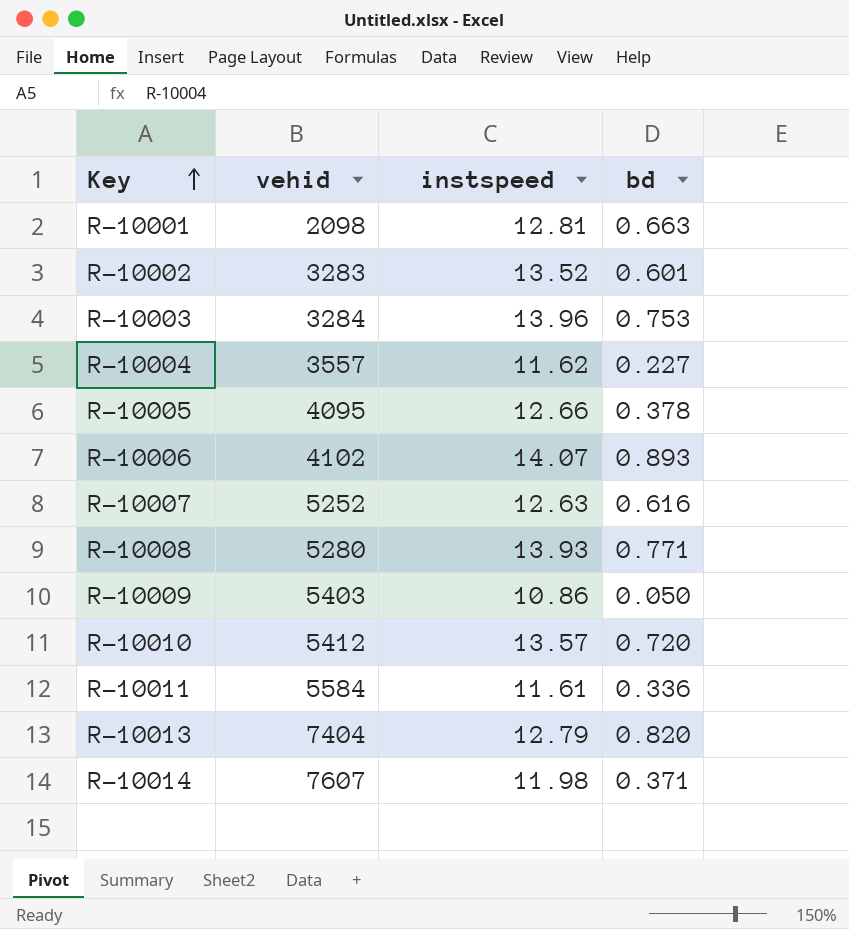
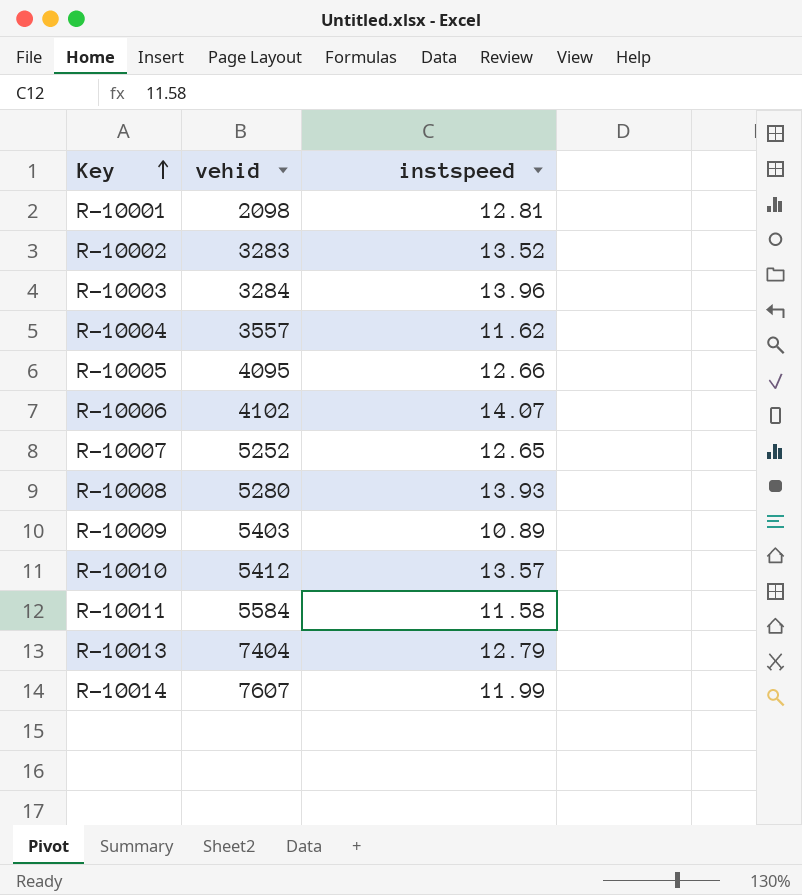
column bd | position: 4 -> none
R-10007 | instspeed: 12.63 -> 12.65
R-10009 | instspeed: 10.86 -> 10.89
R-10011 | instspeed: 11.61 -> 11.58
R-10014 | instspeed: 11.98 -> 11.99

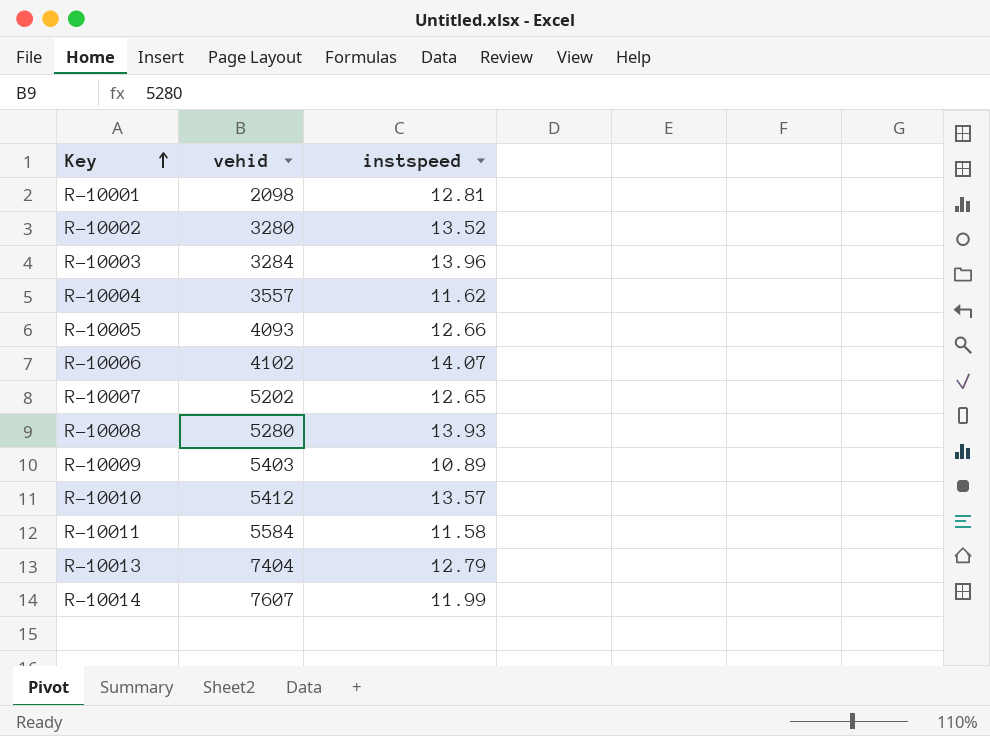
R-10002 | vehid: 3283 -> 3280
R-10005 | vehid: 4095 -> 4093
R-10007 | vehid: 5252 -> 5202

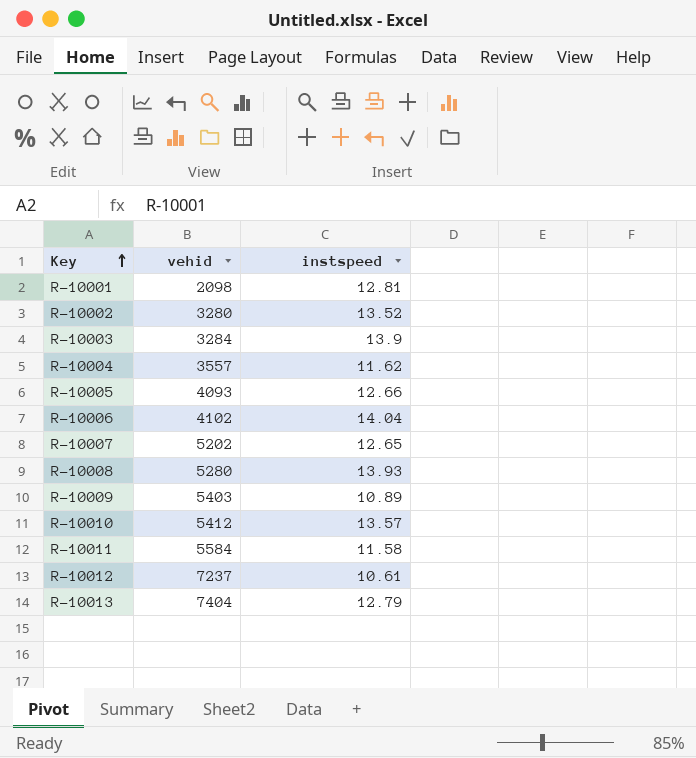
row R-10014: 7607 | 11.99 -> none
R-10003 | instspeed: 13.96 -> 13.9
R-10006 | instspeed: 14.07 -> 14.04
row R-10012: none -> 7237 | 10.61

